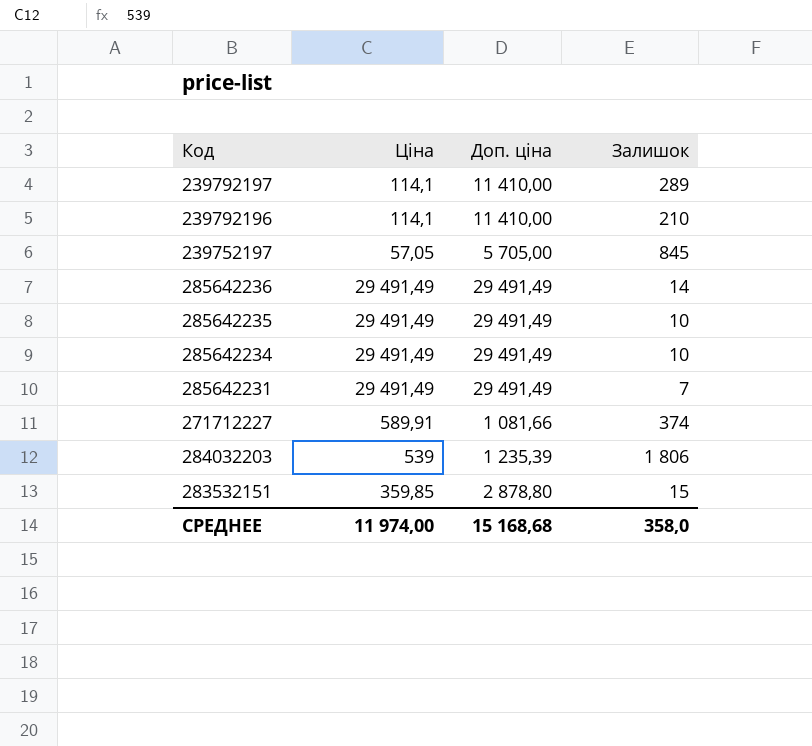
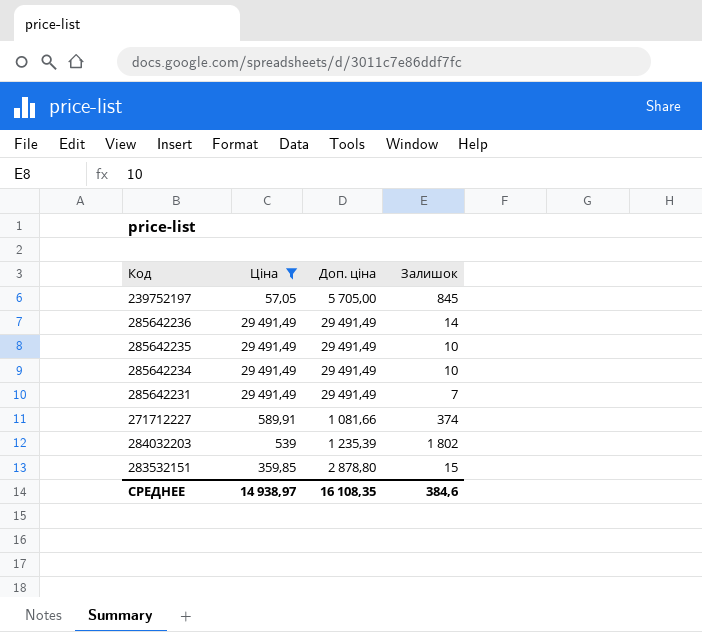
filter: none -> Ціна != 114,1
284032203 | Залишок: 1 806 -> 1 802
СРЕДНЕЕ | Ціна: 11 974,00 -> 14 938,97
СРЕДНЕЕ | Доп. ціна: 15 168,68 -> 16 108,35
СРЕДНЕЕ | Залишок: 358,0 -> 384,6

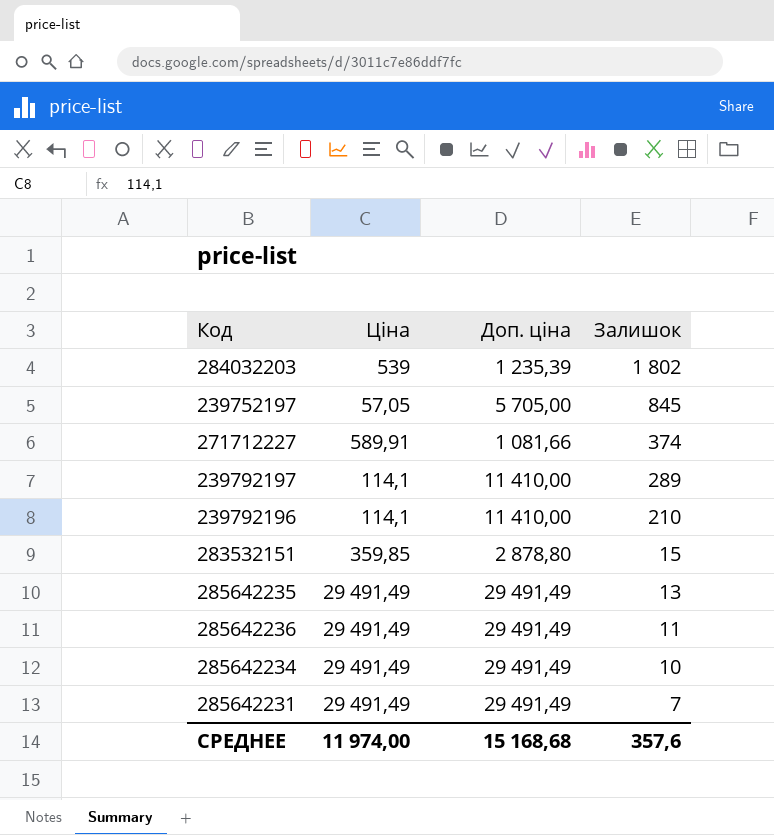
filter: Ціна != 114,1 -> none
row order: none -> Залишок descending
285642235 | Залишок: 10 -> 13
285642236 | Залишок: 14 -> 11
СРЕДНЕЕ | Ціна: 14 938,97 -> 11 974,00
СРЕДНЕЕ | Доп. ціна: 16 108,35 -> 15 168,68
СРЕДНЕЕ | Залишок: 384,6 -> 357,6

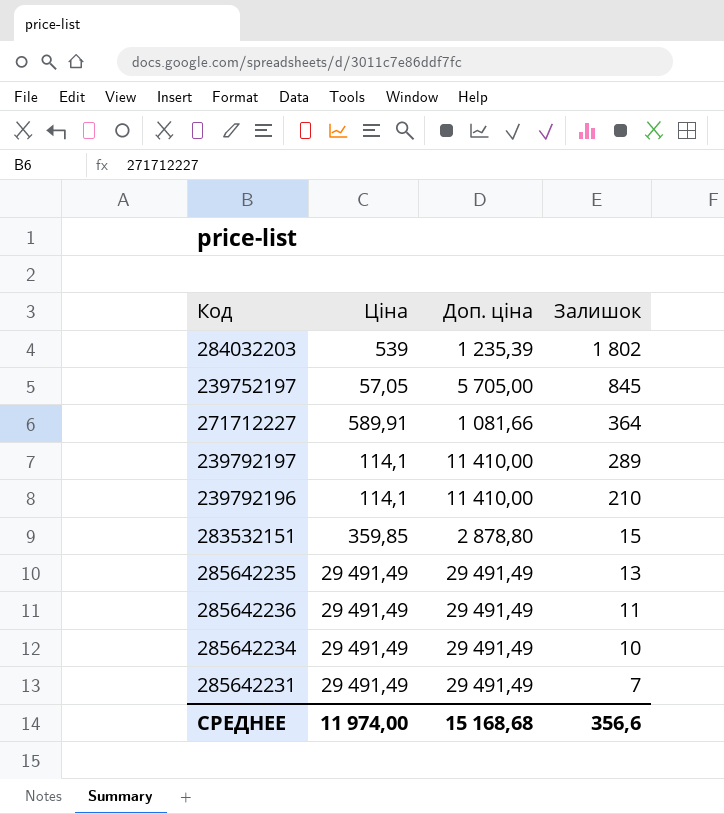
271712227 | Залишок: 374 -> 364
СРЕДНЕЕ | Залишок: 357,6 -> 356,6

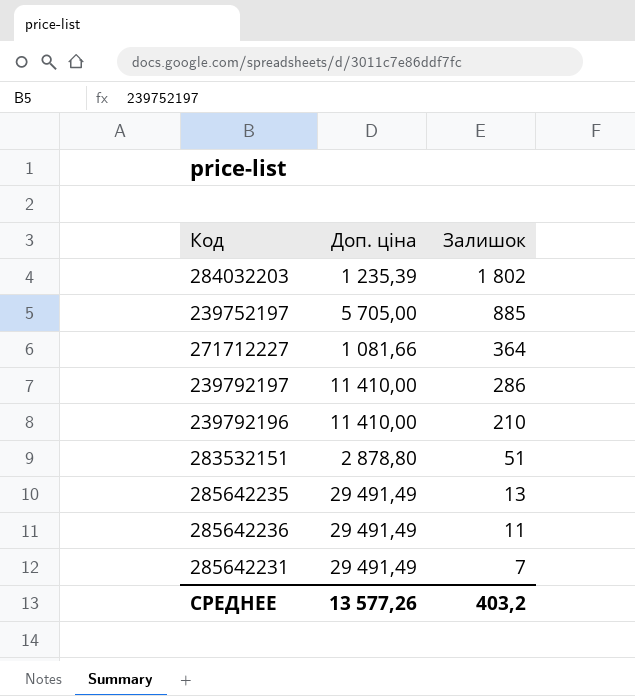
column Ціна | position: 2 -> none
row 285642234: 29 491,49 | 29 491,49 | 10 -> none
239752197 | Залишок: 845 -> 885
239792197 | Залишок: 289 -> 286
283532151 | Залишок: 15 -> 51
СРЕДНЕЕ | Доп. ціна: 15 168,68 -> 13 577,26
СРЕДНЕЕ | Залишок: 356,6 -> 403,2

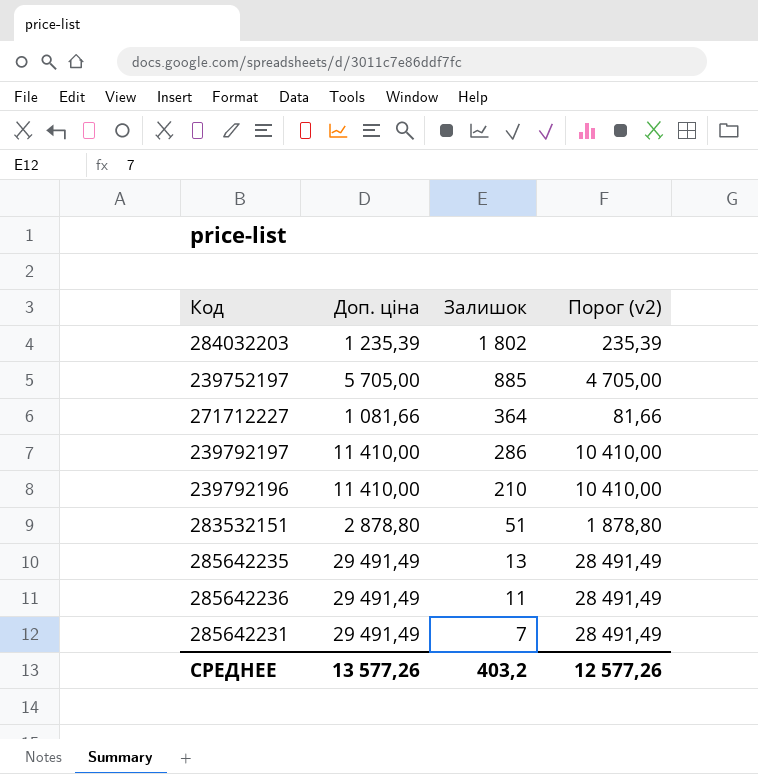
column Порог (v2) | formula: none -> [Доп. ціна] - 1000

